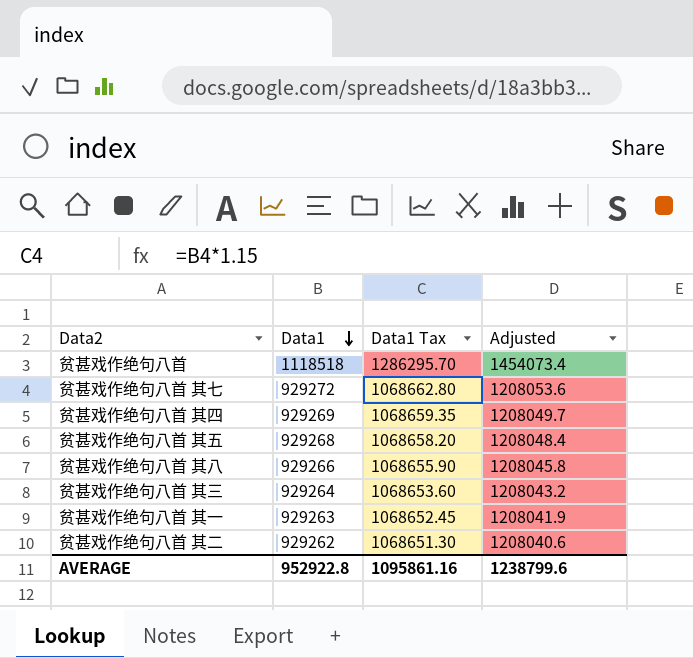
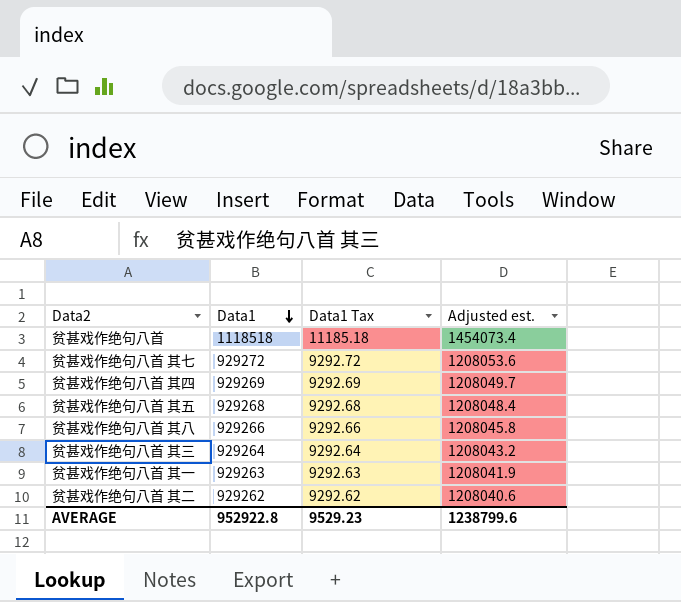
column Data1 Tax | formula: [Data1] * 1.15 -> [Data1] * 0.01
column name: Adjusted -> Adjusted est.
AVERAGE | Data1 Tax: 1095861.16 -> 9529.23

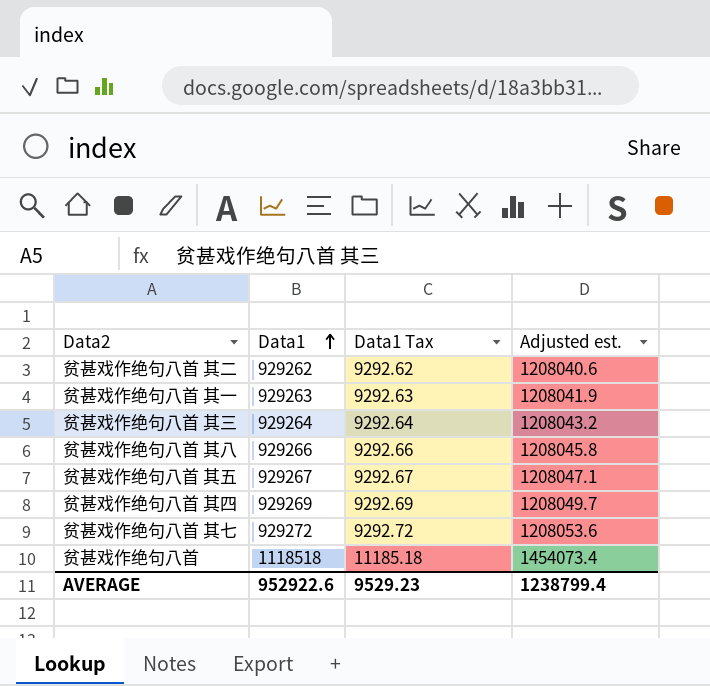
row order: Data1 descending -> Data1 ascending
贫甚戏作绝句八首 其五 | Data1: 929268 -> 929267
贫甚戏作绝句八首 其五 | Data1 Tax: 9292.68 -> 9292.67
贫甚戏作绝句八首 其五 | Adjusted est.: 1208048.4 -> 1208047.1
AVERAGE | Data1: 952922.8 -> 952922.6
AVERAGE | Adjusted est.: 1238799.6 -> 1238799.4

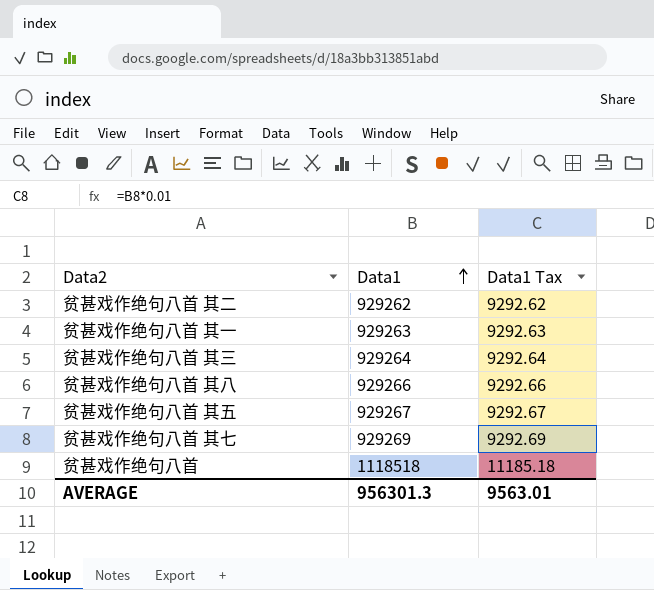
column Adjusted est. | formula: [Data1] * 1.3 -> none
row 贫甚戏作绝句八首 其四: 929269 | 9292.69 | 1208049.7 -> none
贫甚戏作绝句八首 其七 | Data1: 929272 -> 929269
贫甚戏作绝句八首 其七 | Data1 Tax: 9292.72 -> 9292.69
AVERAGE | Data1: 952922.6 -> 956301.3
AVERAGE | Data1 Tax: 9529.23 -> 9563.01

